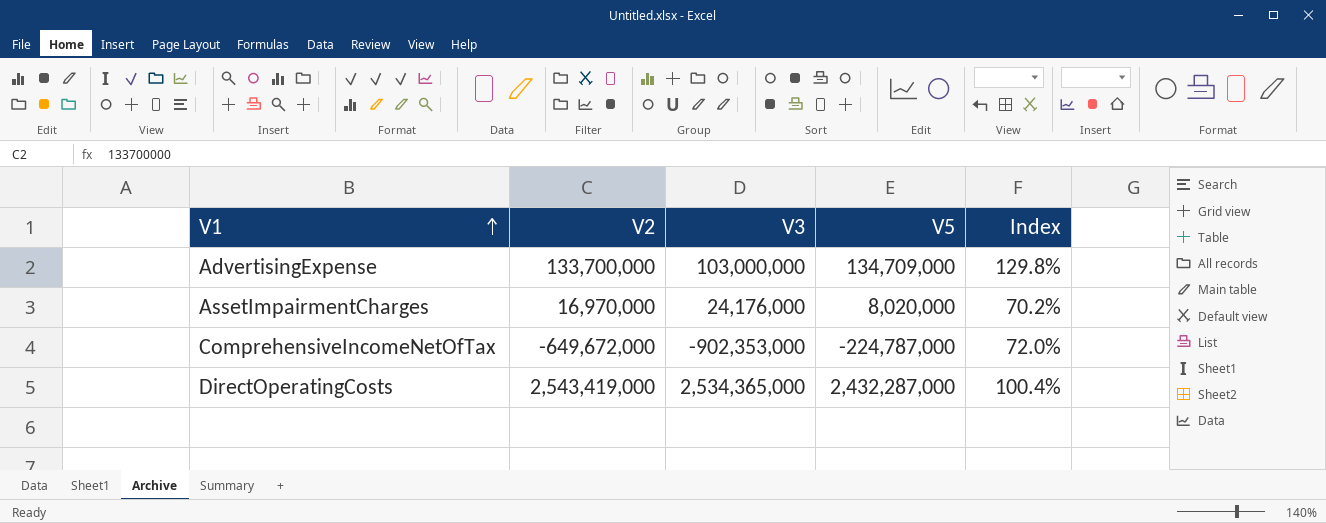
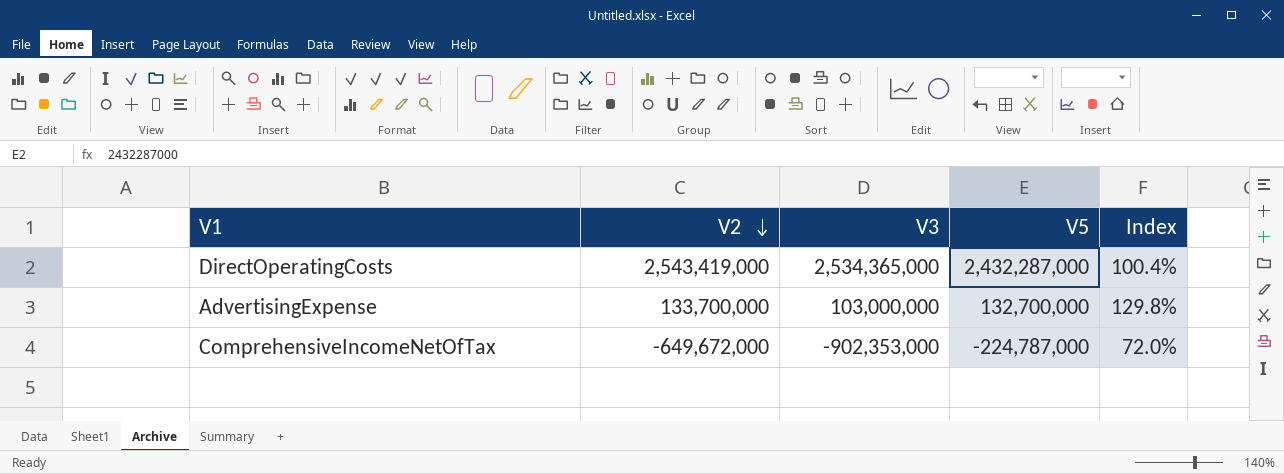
row order: V1 ascending -> V2 descending
row AssetImpairmentCharges: 16,970,000 | 24,176,000 | 8,020,000 | 70.2% -> none
AdvertisingExpense | V5: 134,709,000 -> 132,700,000

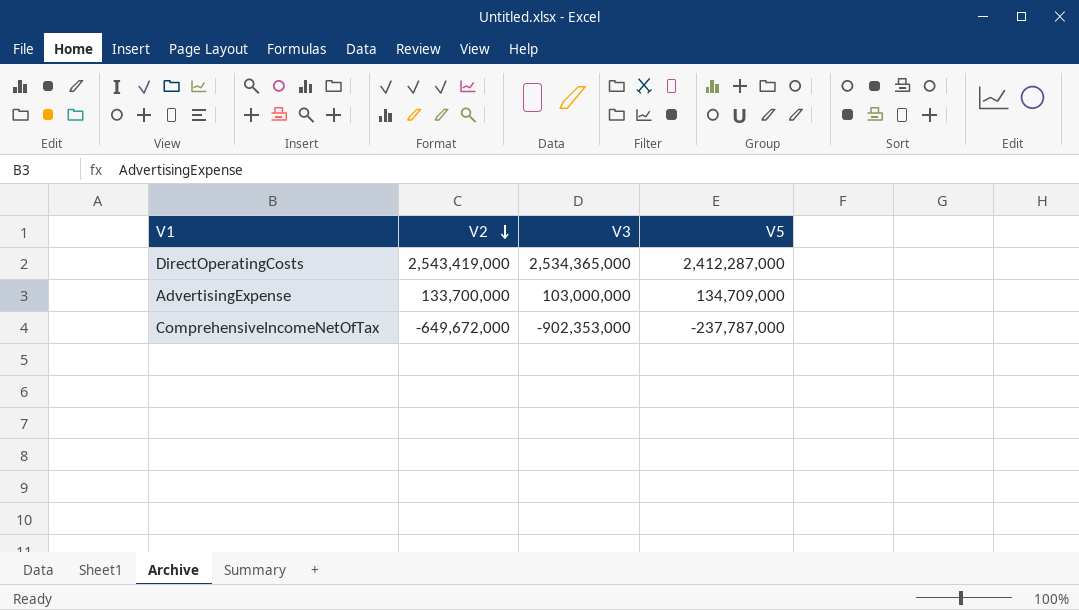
column Index | formula: [V2] / [V3] -> none
DirectOperatingCosts | V5: 2,432,287,000 -> 2,412,287,000
AdvertisingExpense | V5: 132,700,000 -> 134,709,000
ComprehensiveIncomeNetOfTax | V5: -224,787,000 -> -237,787,000

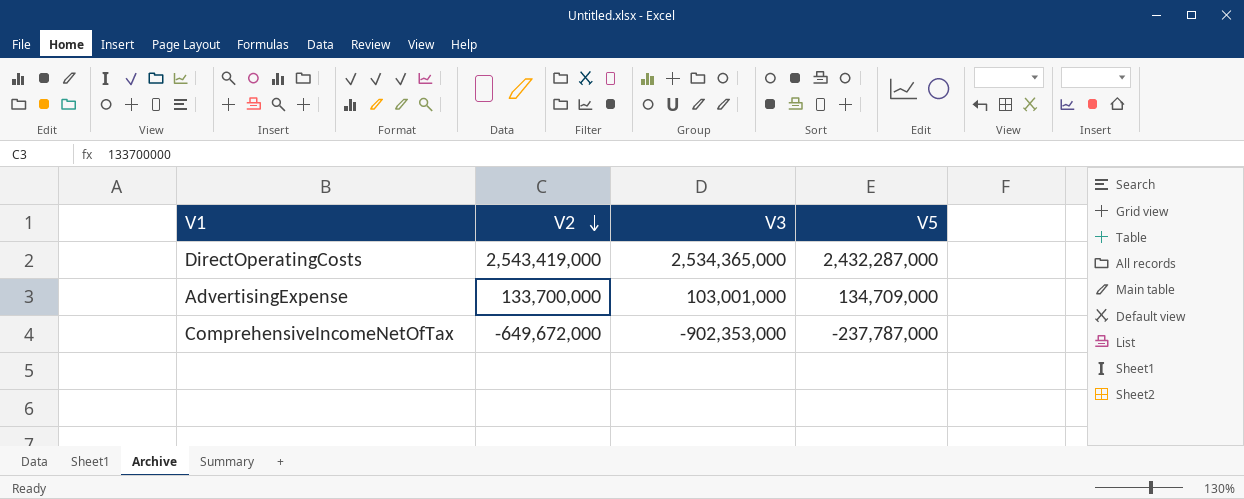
DirectOperatingCosts | V5: 2,412,287,000 -> 2,432,287,000
AdvertisingExpense | V3: 103,000,000 -> 103,001,000

